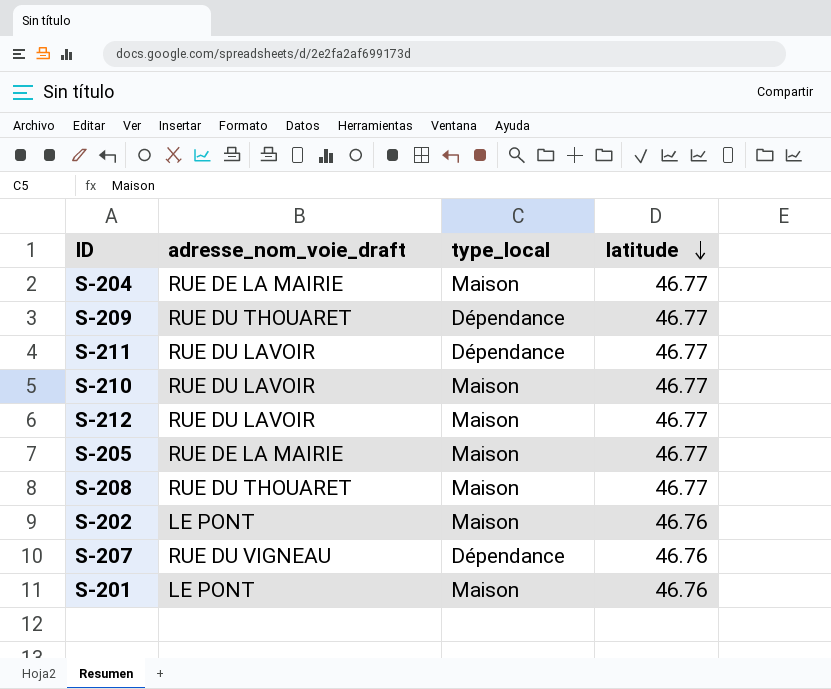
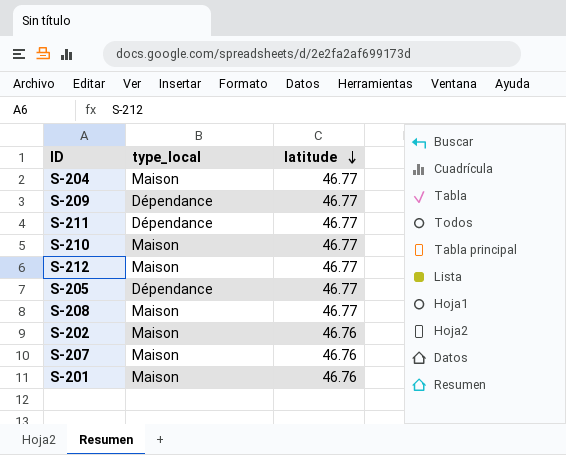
column adresse_nom_voie_draft | position: 2 -> none
S-205 | type_local: Maison -> Dépendance
S-207 | type_local: Dépendance -> Maison

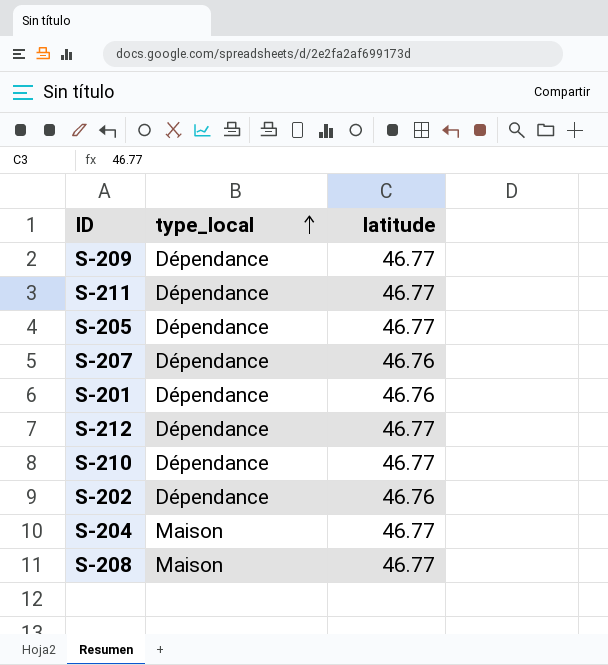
row order: latitude descending -> type_local ascending
S-207 | type_local: Maison -> Dépendance
S-201 | type_local: Maison -> Dépendance
S-212 | type_local: Maison -> Dépendance
S-210 | type_local: Maison -> Dépendance
S-202 | type_local: Maison -> Dépendance

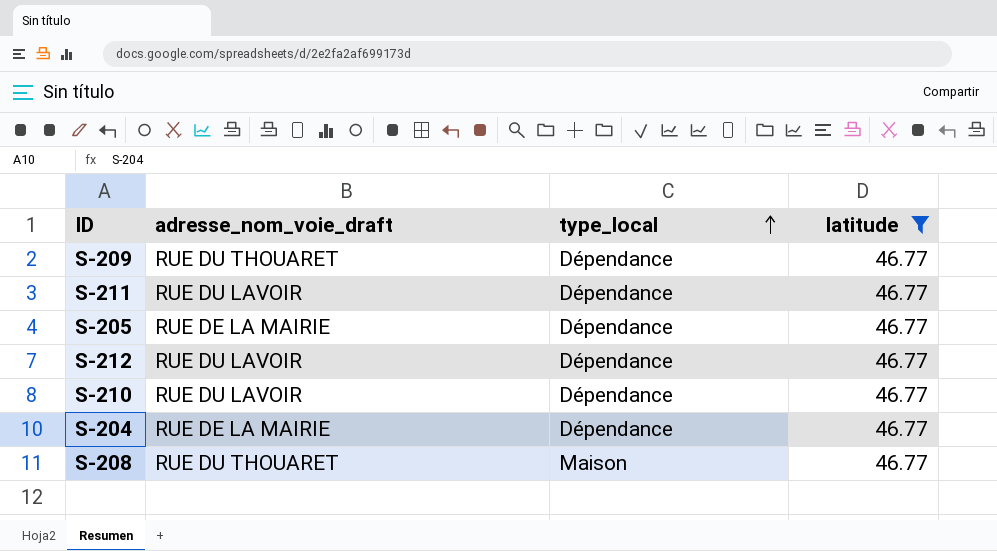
filter: none -> latitude = 46.77
column adresse_nom_voie_draft | position: none -> 2
S-204 | type_local: Maison -> Dépendance

